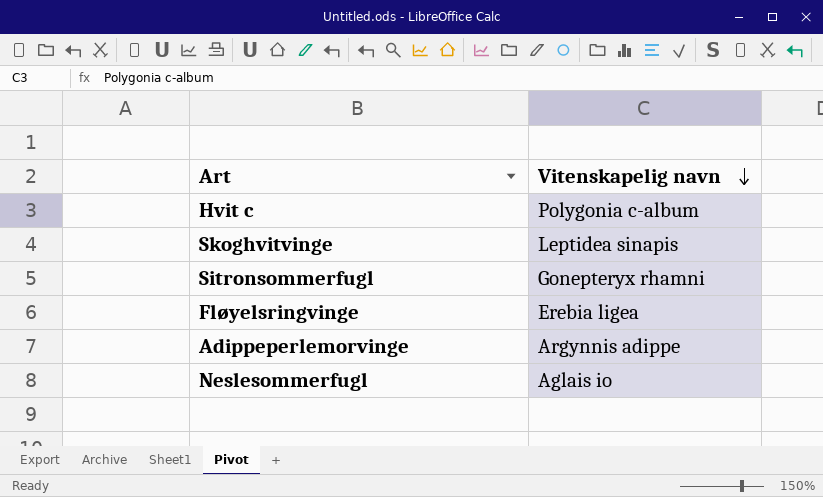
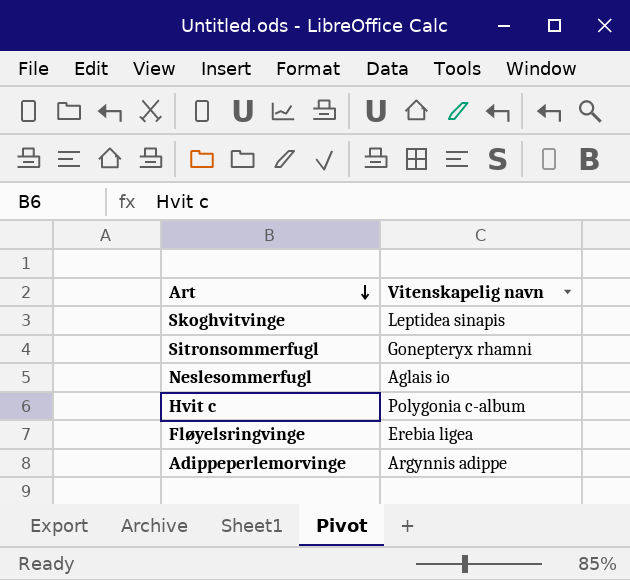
row order: Vitenskapelig navn descending -> Art descending

